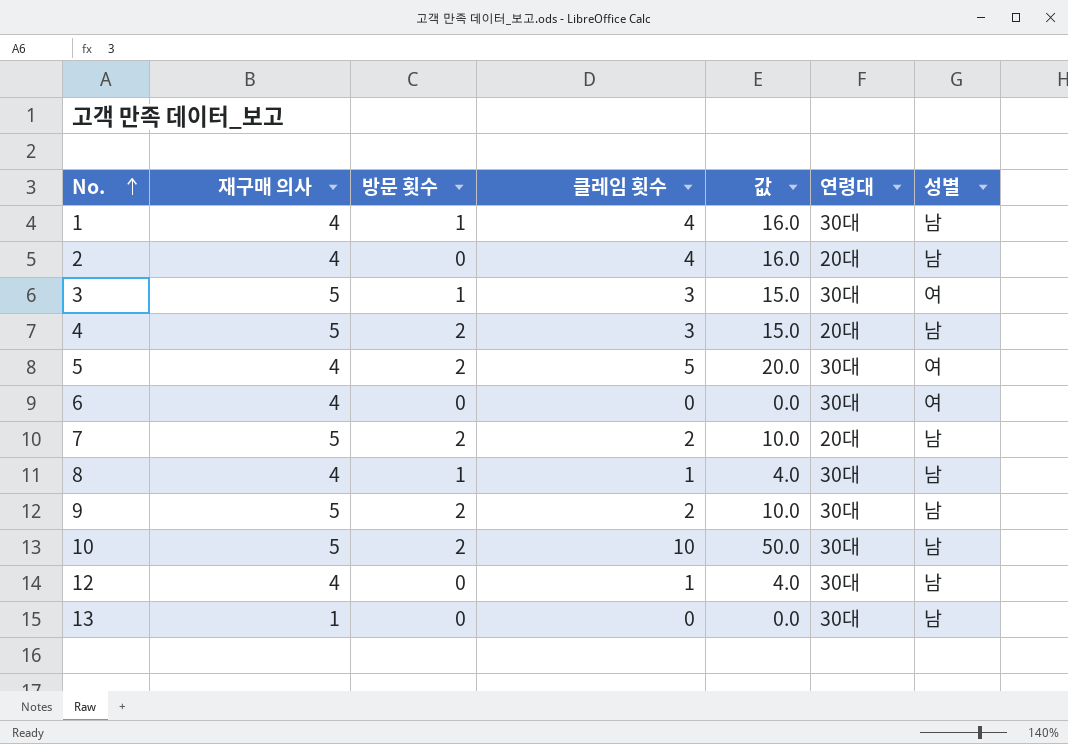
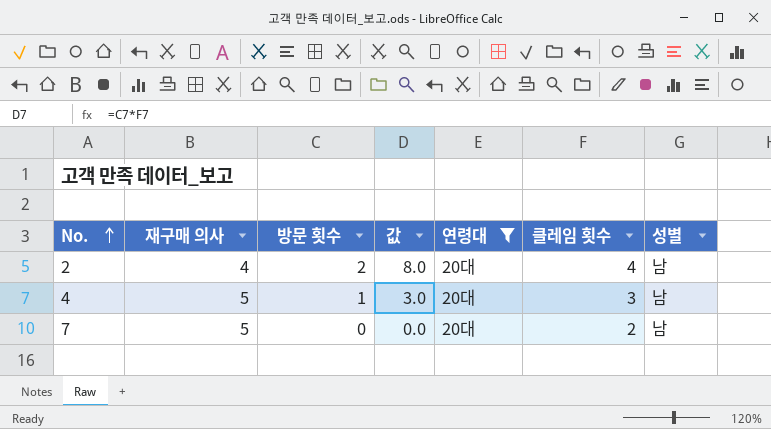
filter: none -> 연령대 = 20대
column 값 | formula: [재구매 의사] * [클레임 횟수] -> [방문 횟수] * [클레임 횟수]
column 클레임 횟수 | position: 4 -> 6
2 | 방문 횟수: 0 -> 2
4 | 방문 횟수: 2 -> 1
7 | 방문 횟수: 2 -> 0

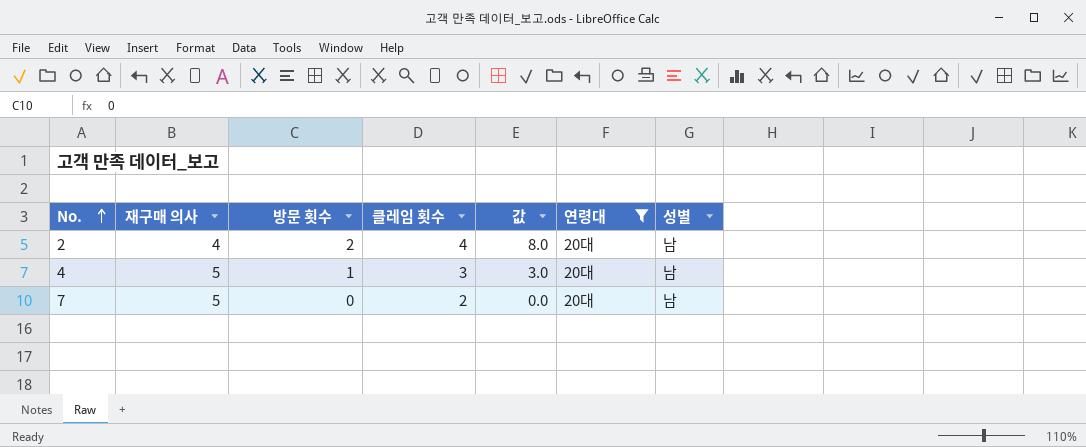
column 클레임 횟수 | position: 6 -> 4

